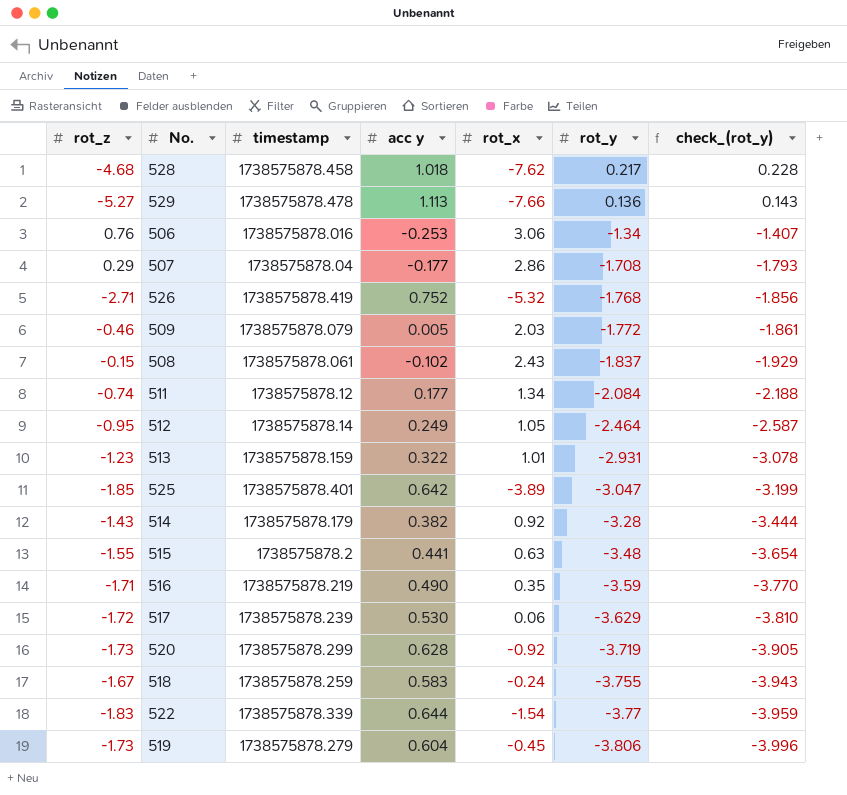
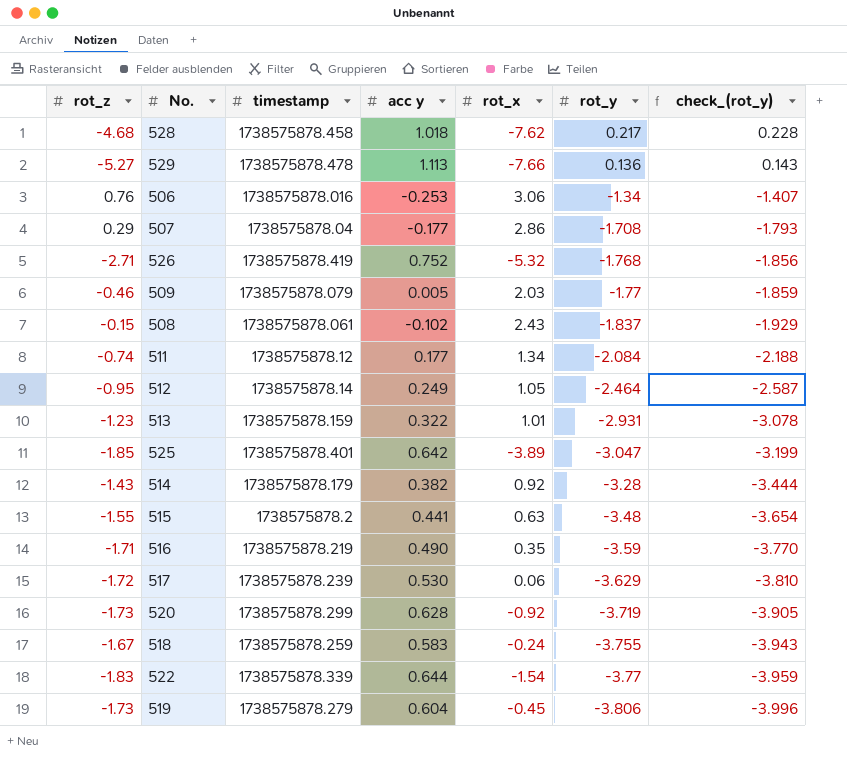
509 | rot_y: -1.772 -> -1.77
509 | check_(rot_y): -1.861 -> -1.859

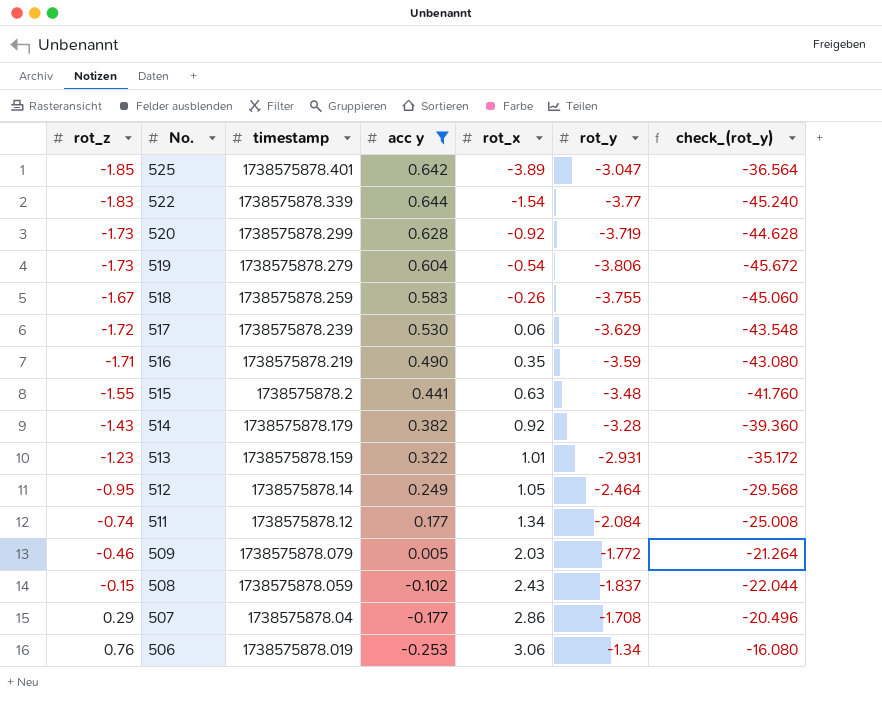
filter: none -> acc y <= 0.644
row order: rot_y descending -> No. descending
column check_(rot_y) | formula: [rot_y] * 1.05 -> [rot_y] * 12
519 | rot_x: -0.45 -> -0.54
518 | rot_x: -0.24 -> -0.26
509 | rot_y: -1.77 -> -1.772
508 | timestamp: 1738575878.061 -> 1738575878.059
506 | timestamp: 1738575878.016 -> 1738575878.019

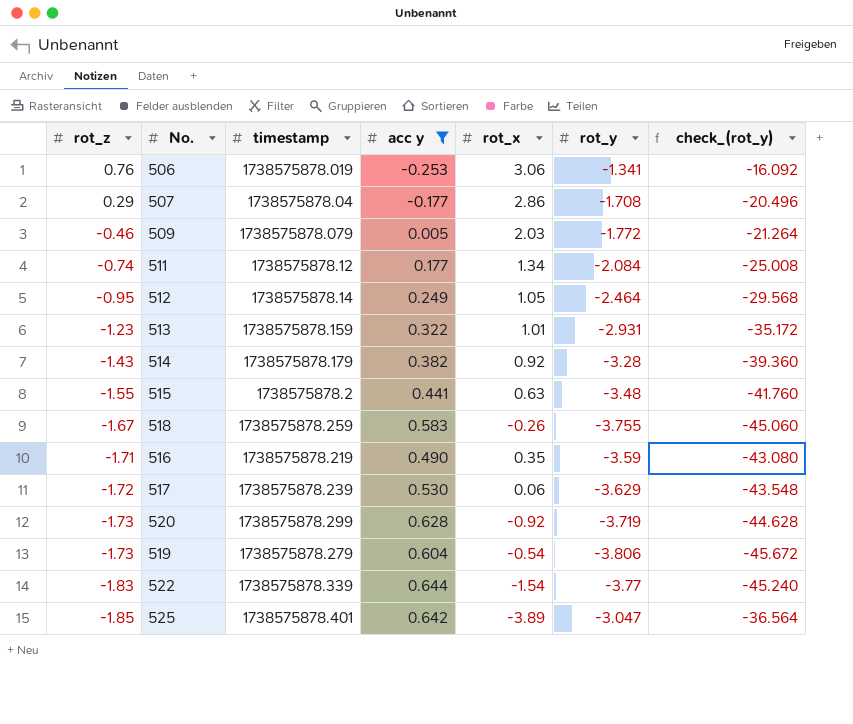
row order: No. descending -> rot_z descending
row 508: -0.15 | 1738575878.059 | -0.102 | 2.43 | -1.837 | -22.044 -> none
506 | rot_y: -1.34 -> -1.341
506 | check_(rot_y): -16.080 -> -16.092

